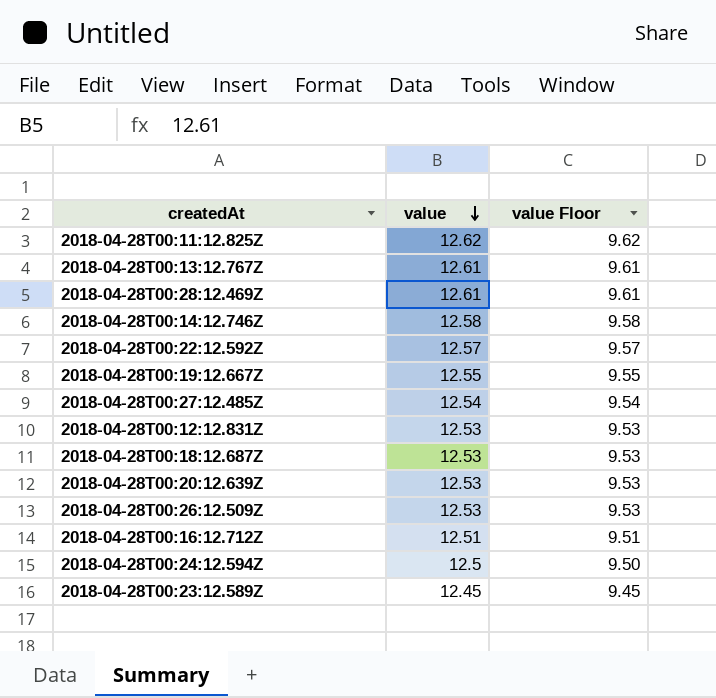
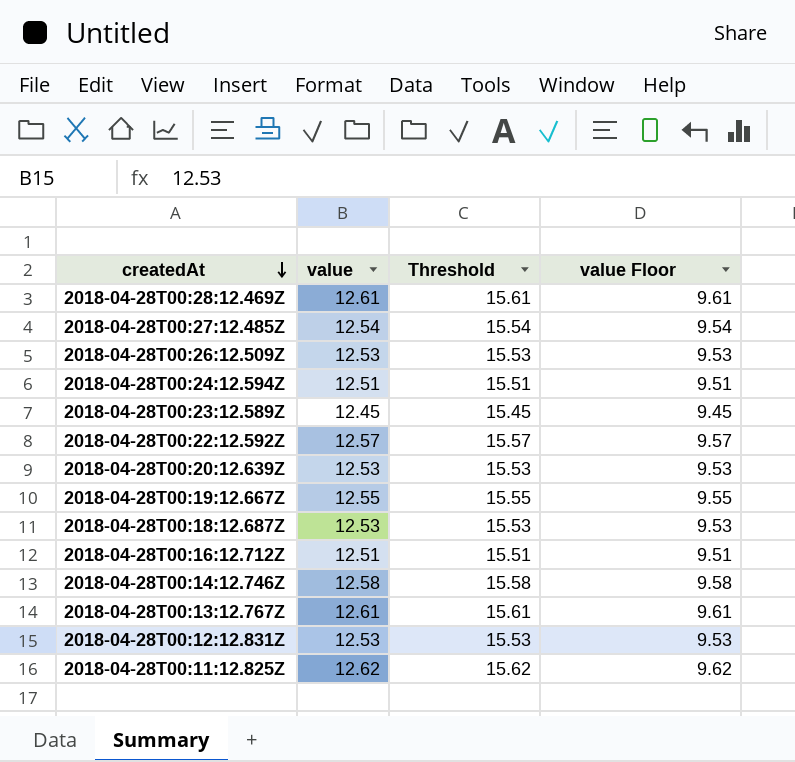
row order: value descending -> createdAt descending
column Threshold | formula: none -> [value] + 3
2018-04-28T00:24:12.594Z | value: 12.5 -> 12.51
2018-04-28T00:24:12.594Z | value Floor: 9.50 -> 9.51

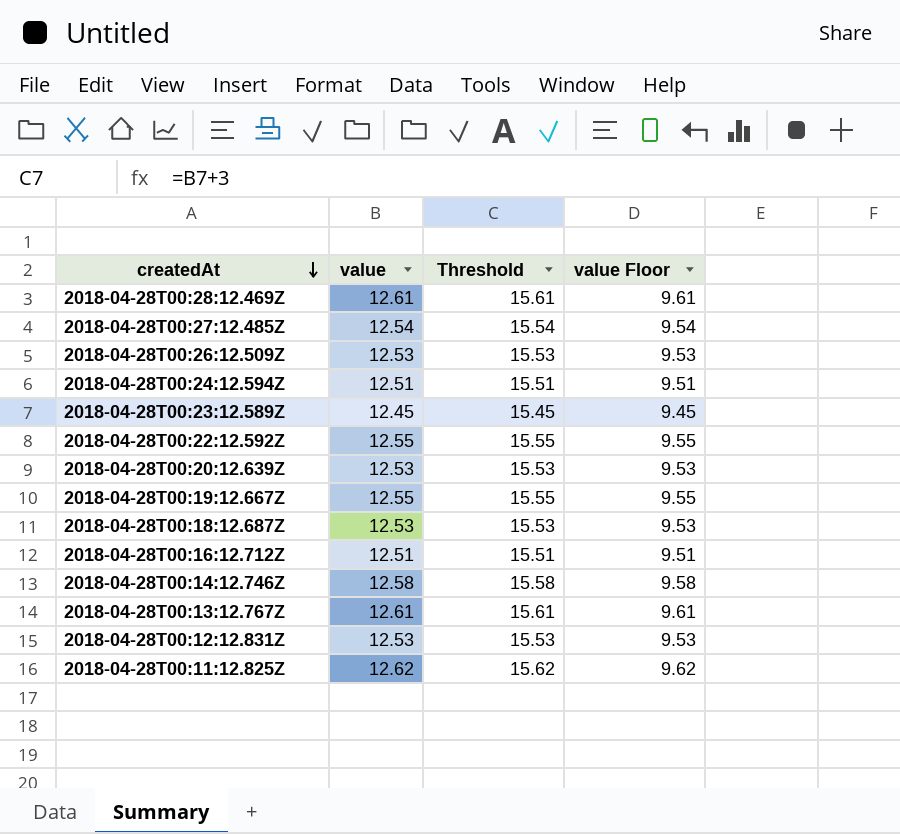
2018-04-28T00:22:12.592Z | value: 12.57 -> 12.55
2018-04-28T00:22:12.592Z | Threshold: 15.57 -> 15.55
2018-04-28T00:22:12.592Z | value Floor: 9.57 -> 9.55

